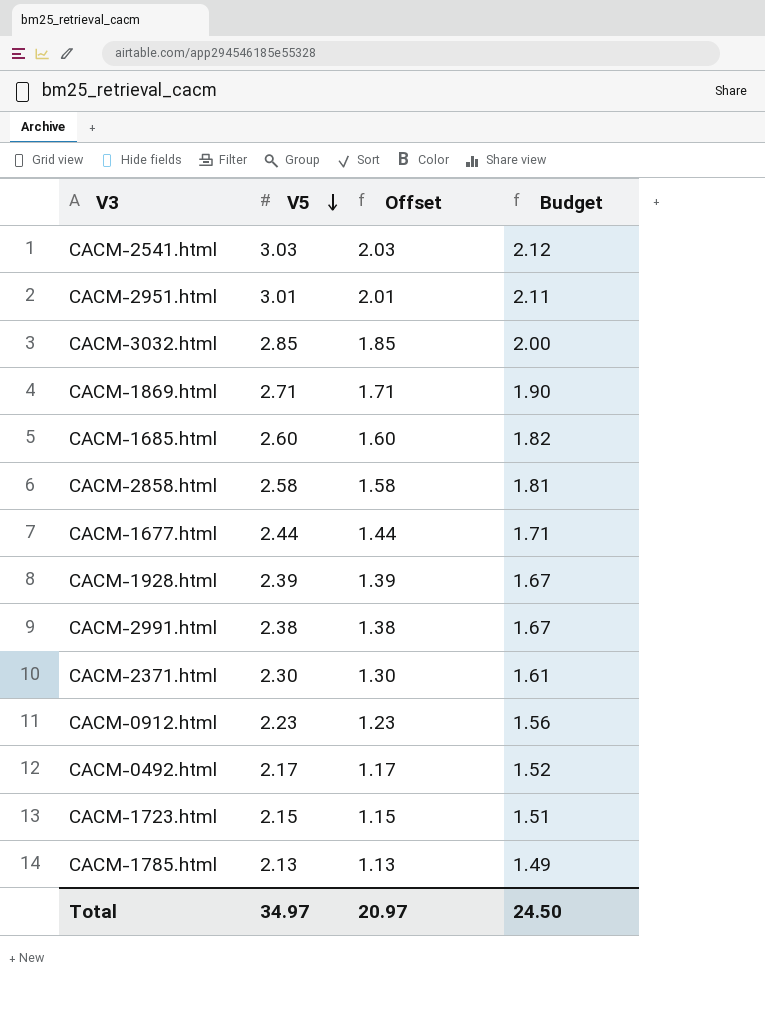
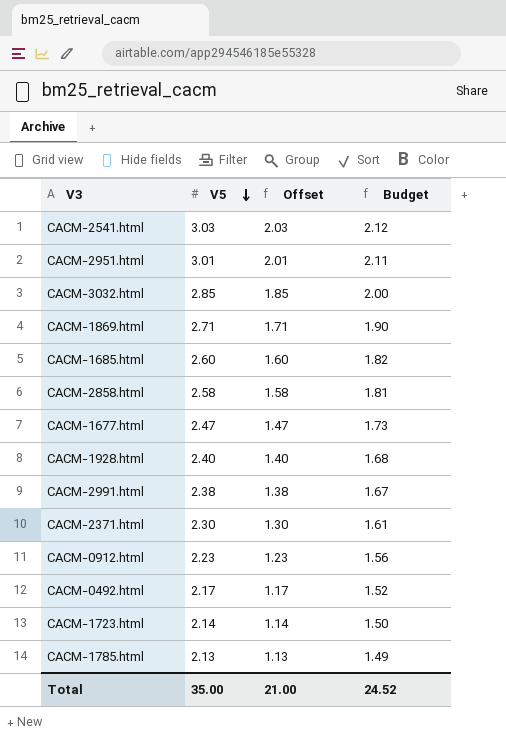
CACM-1677.html | V5: 2.44 -> 2.47
CACM-1677.html | Offset: 1.44 -> 1.47
CACM-1677.html | Budget: 1.71 -> 1.73
CACM-1928.html | V5: 2.39 -> 2.40
CACM-1928.html | Offset: 1.39 -> 1.40
CACM-1928.html | Budget: 1.67 -> 1.68
CACM-1723.html | V5: 2.15 -> 2.14
CACM-1723.html | Offset: 1.15 -> 1.14
CACM-1723.html | Budget: 1.51 -> 1.50
Total | V5: 34.97 -> 35.00
Total | Offset: 20.97 -> 21.00
Total | Budget: 24.50 -> 24.52

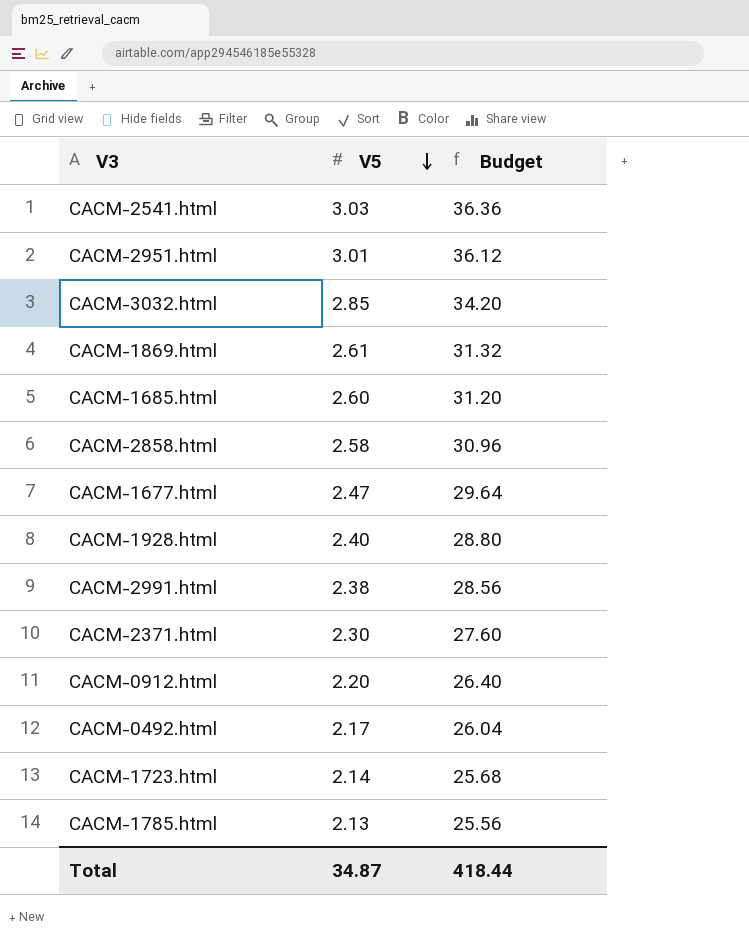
column Offset | formula: [V5] - 1 -> none
column Budget | formula: [V5] * 0.7 -> [V5] * 12
CACM-1869.html | V5: 2.71 -> 2.61
CACM-0912.html | V5: 2.23 -> 2.20
Total | V5: 35.00 -> 34.87
Total | Budget: 24.52 -> 418.44

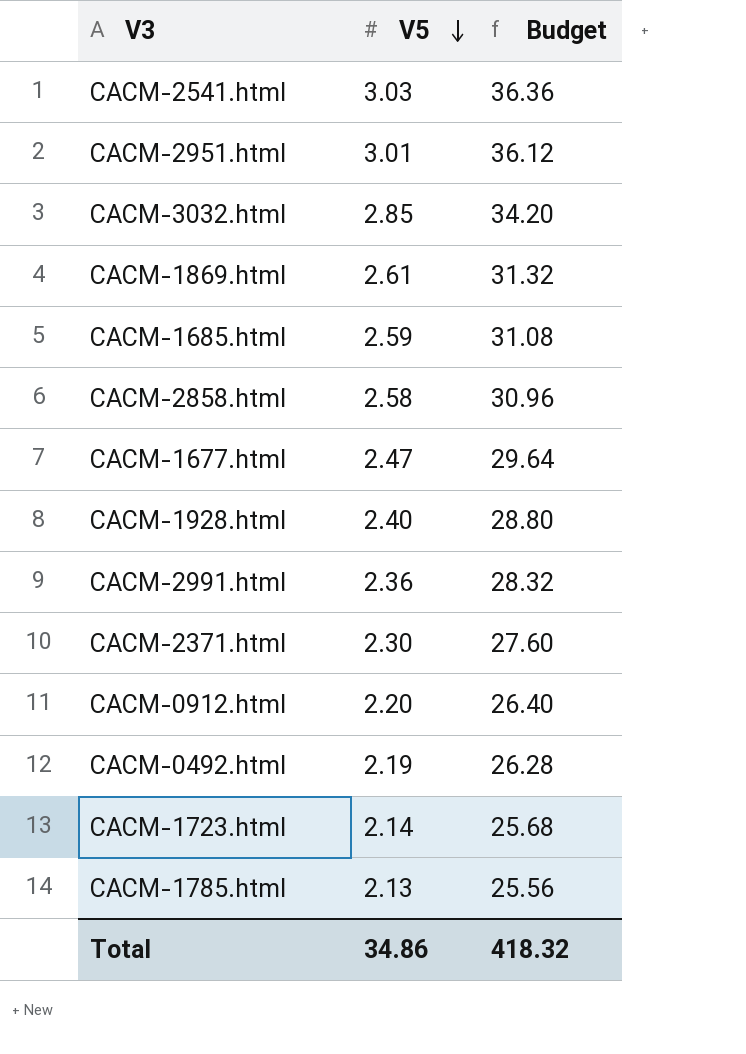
CACM-1685.html | V5: 2.60 -> 2.59
CACM-1685.html | Budget: 31.20 -> 31.08
CACM-2991.html | V5: 2.38 -> 2.36
CACM-2991.html | Budget: 28.56 -> 28.32
CACM-0492.html | V5: 2.17 -> 2.19
CACM-0492.html | Budget: 26.04 -> 26.28
Total | V5: 34.87 -> 34.86
Total | Budget: 418.44 -> 418.32

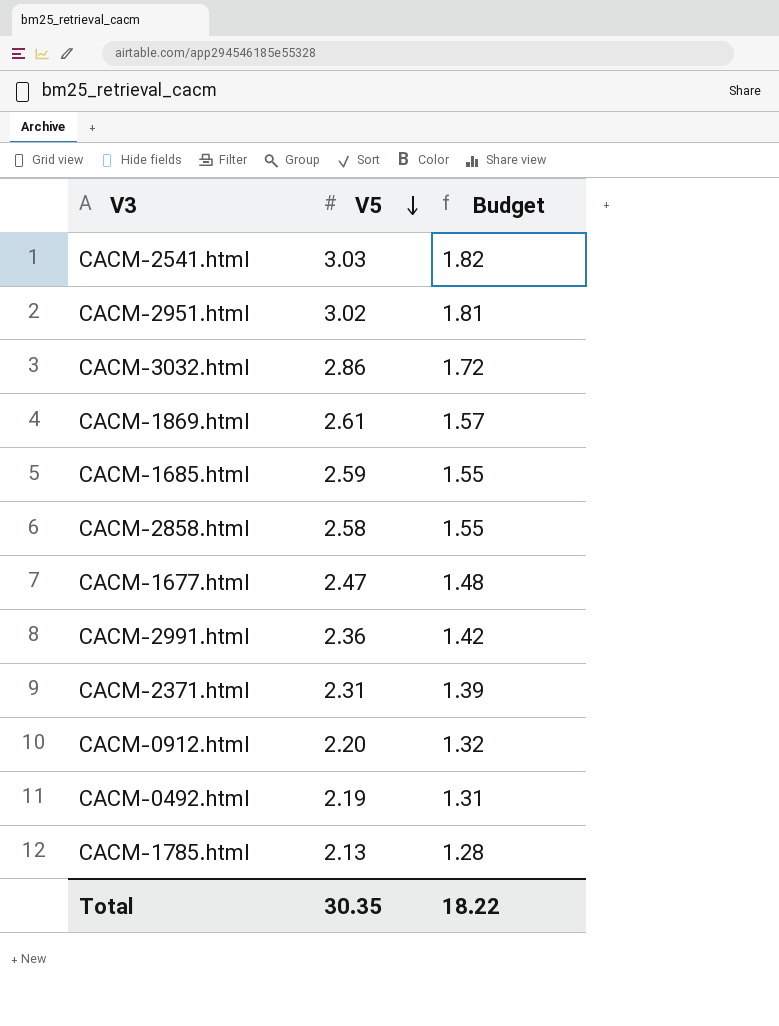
column Budget | formula: [V5] * 12 -> [V5] * 0.6
row CACM-1928.html: 2.40 | 28.80 -> none
row CACM-1723.html: 2.14 | 25.68 -> none
CACM-2951.html | V5: 3.01 -> 3.02
CACM-3032.html | V5: 2.85 -> 2.86
CACM-2371.html | V5: 2.30 -> 2.31
Total | V5: 34.86 -> 30.35
Total | Budget: 418.32 -> 18.22

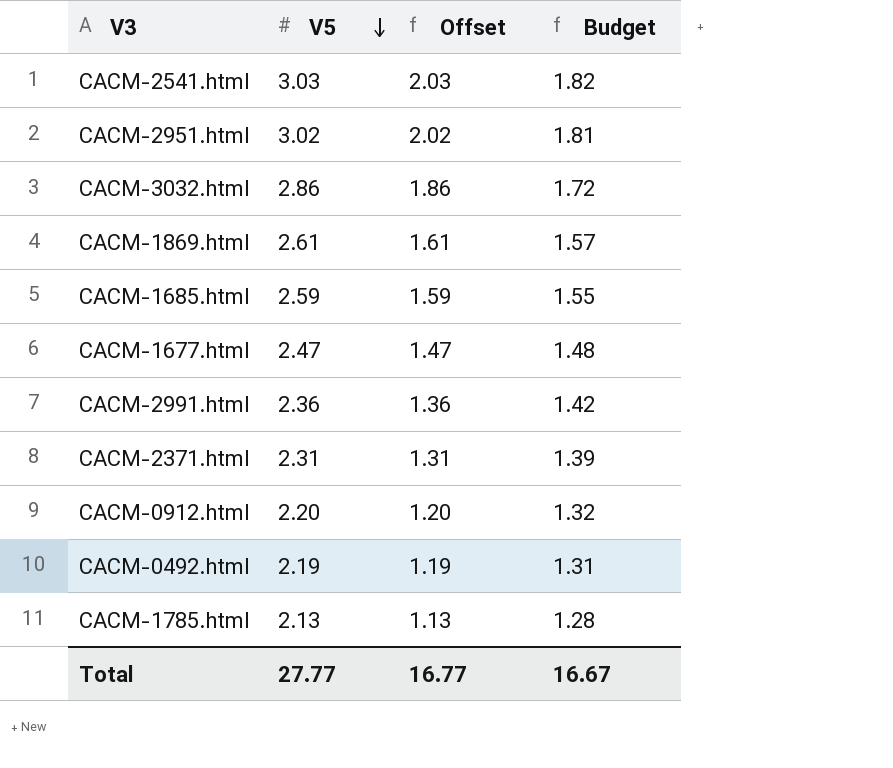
column Offset | formula: none -> [V5] - 1
row CACM-2858.html: 2.58 | 1.55 -> none
Total | V5: 30.35 -> 27.77
Total | Budget: 18.22 -> 16.67

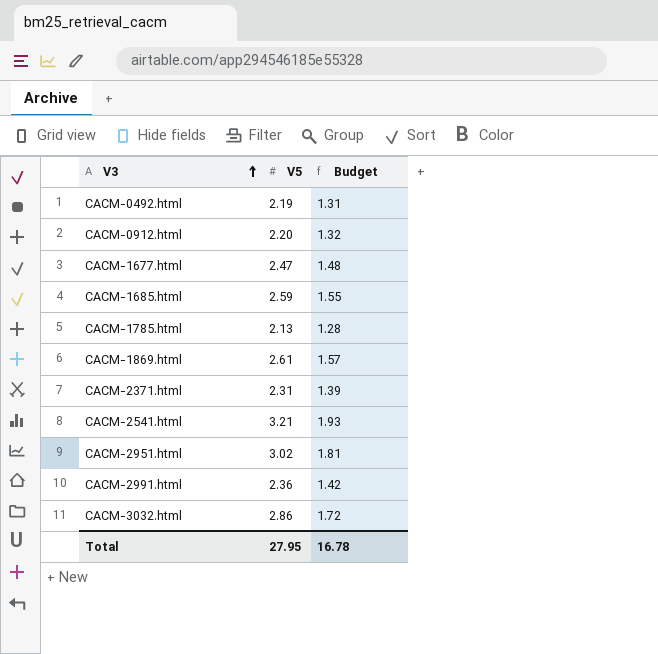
row order: V5 descending -> V3 ascending
column Offset | formula: [V5] - 1 -> none
CACM-2541.html | V5: 3.03 -> 3.21
CACM-2541.html | Budget: 1.82 -> 1.93
Total | V5: 27.77 -> 27.95
Total | Budget: 16.67 -> 16.78

